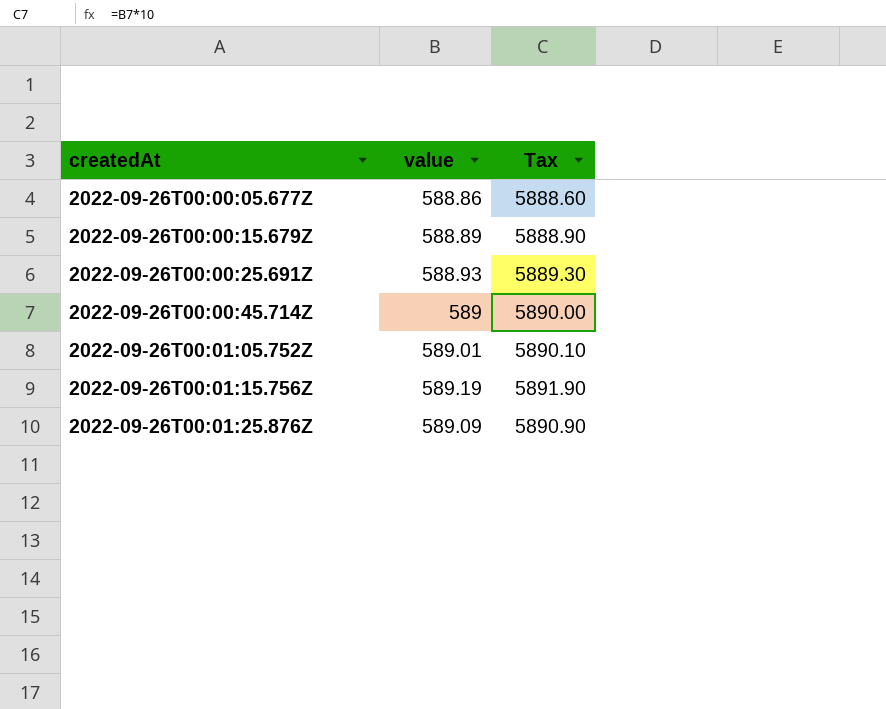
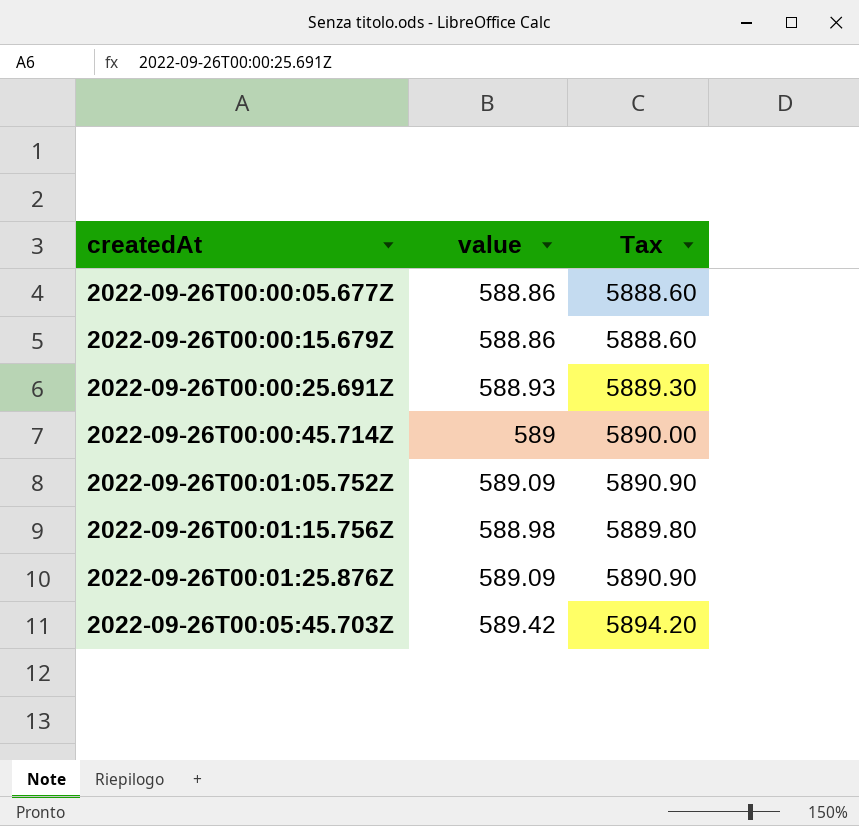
2022-09-26T00:00:15.679Z | value: 588.89 -> 588.86
2022-09-26T00:00:15.679Z | Tax: 5888.90 -> 5888.60
2022-09-26T00:01:05.752Z | value: 589.01 -> 589.09
2022-09-26T00:01:05.752Z | Tax: 5890.10 -> 5890.90
2022-09-26T00:01:15.756Z | value: 589.19 -> 588.98
2022-09-26T00:01:15.756Z | Tax: 5891.90 -> 5889.80
row 2022-09-26T00:05:45.703Z: none -> 589.42 | 5894.20

